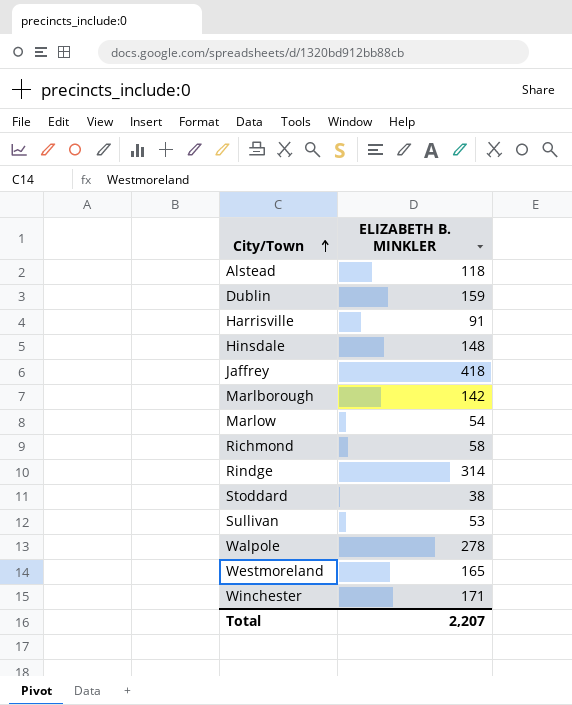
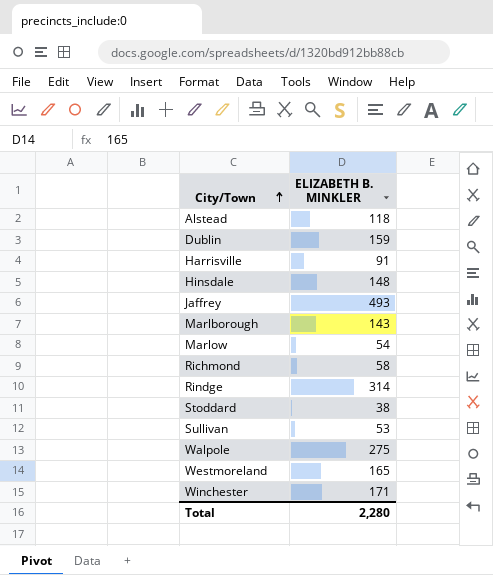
Jaffrey | ELIZABETH B. MINKLER: 418 -> 493
Marlborough | ELIZABETH B. MINKLER: 142 -> 143
Walpole | ELIZABETH B. MINKLER: 278 -> 275
Total | ELIZABETH B. MINKLER: 2,207 -> 2,280

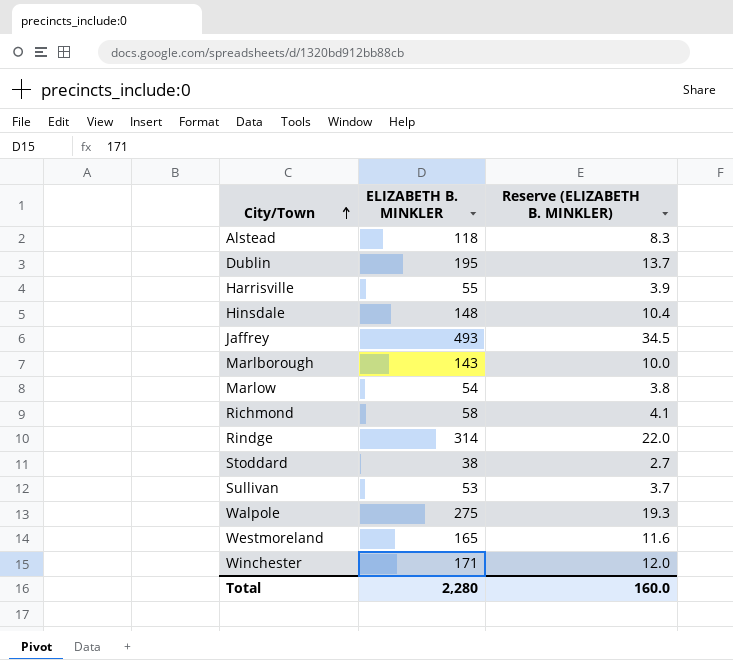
column Reserve (ELIZABETH B. MINKLER) | formula: none -> [ELIZABETH B. MINKLER] * 0.07
Dublin | ELIZABETH B. MINKLER: 159 -> 195
Harrisville | ELIZABETH B. MINKLER: 91 -> 55

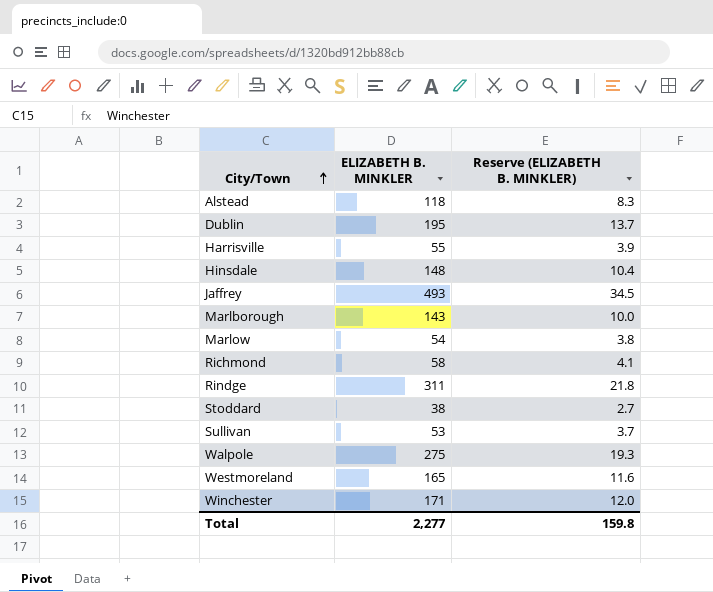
Rindge | ELIZABETH B. MINKLER: 314 -> 311
Rindge | Reserve (ELIZABETH B. MINKLER): 22.0 -> 21.8
Total | ELIZABETH B. MINKLER: 2,280 -> 2,277
Total | Reserve (ELIZABETH B. MINKLER): 160.0 -> 159.8

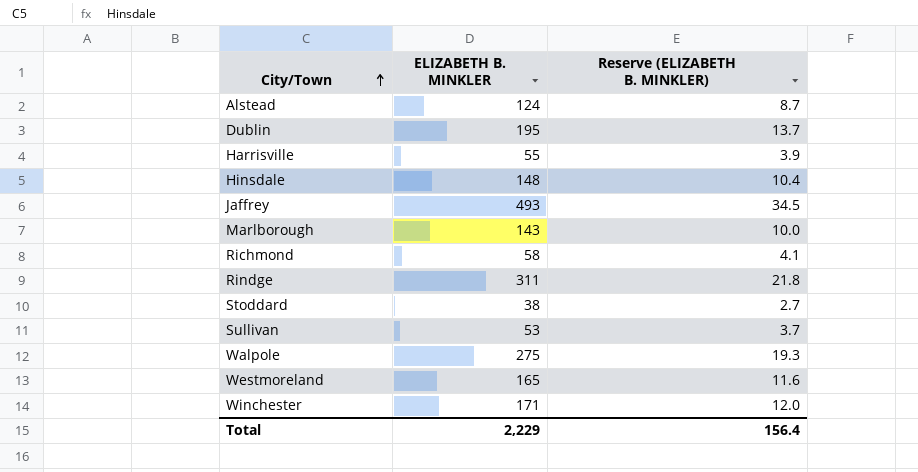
row Marlow: 54 | 3.8 -> none
Alstead | ELIZABETH B. MINKLER: 118 -> 124
Alstead | Reserve (ELIZABETH B. MINKLER): 8.3 -> 8.7
Total | ELIZABETH B. MINKLER: 2,277 -> 2,229
Total | Reserve (ELIZABETH B. MINKLER): 159.8 -> 156.4

